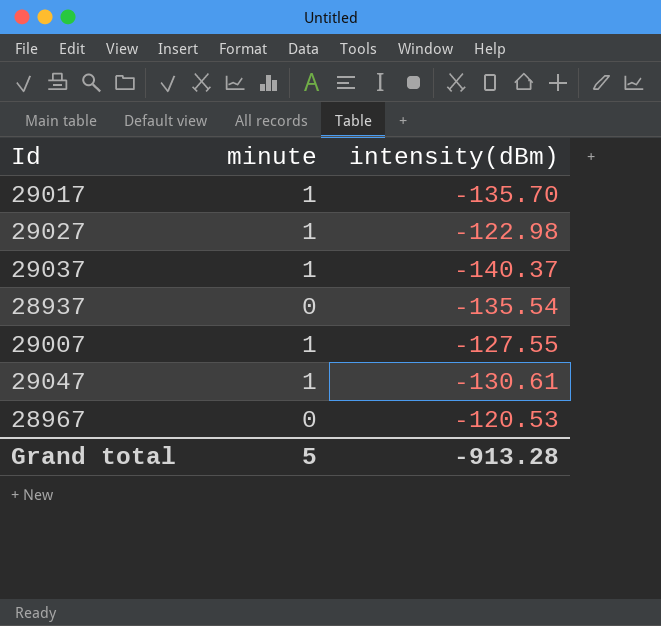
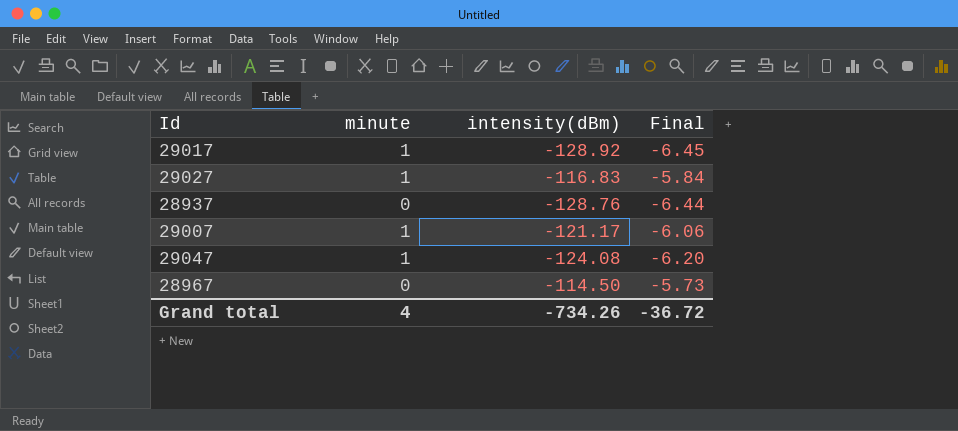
column Final | formula: none -> [intensity(dBm)] * 0.05
row 29037: 1 | -140.37 -> none
29017 | intensity(dBm): -135.70 -> -128.92
29027 | intensity(dBm): -122.98 -> -116.83
28937 | intensity(dBm): -135.54 -> -128.76
29007 | intensity(dBm): -127.55 -> -121.17
29047 | intensity(dBm): -130.61 -> -124.08
28967 | intensity(dBm): -120.53 -> -114.50
Grand total | minute: 5 -> 4
Grand total | intensity(dBm): -913.28 -> -734.26

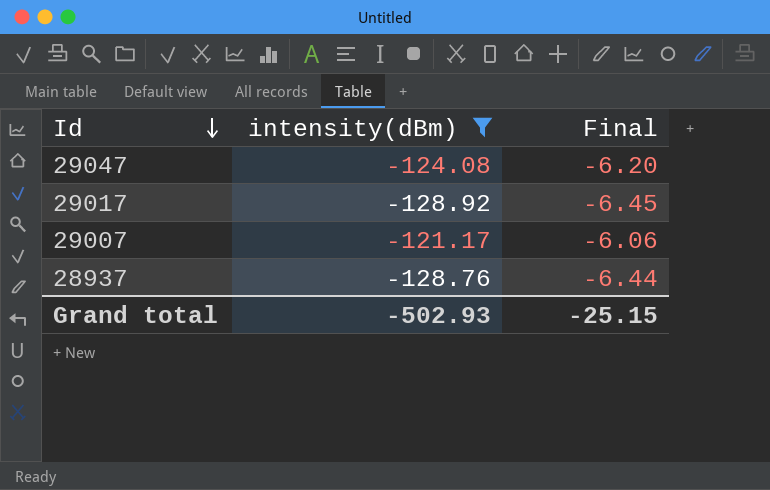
filter: none -> intensity(dBm) <= -121.17
row order: none -> Id descending
column minute | position: 2 -> none
Grand total | intensity(dBm): -734.26 -> -502.93
Grand total | Final: -36.72 -> -25.15

